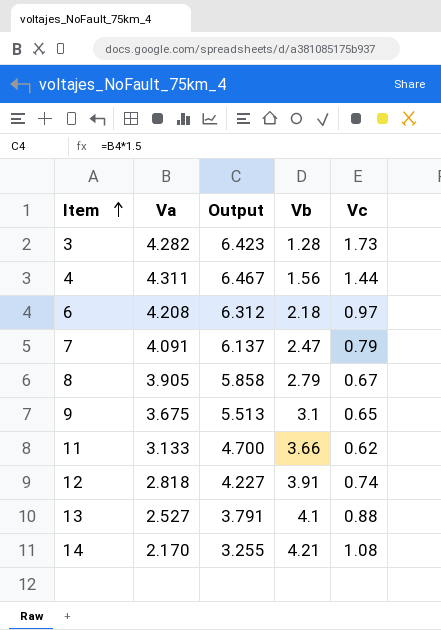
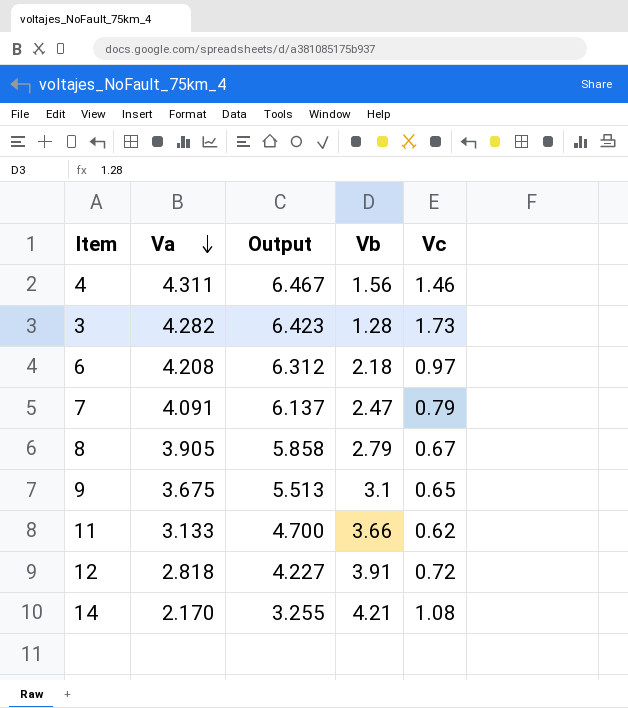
row order: Item ascending -> Va descending
row 13: 2.527 | 3.791 | 4.1 | 0.88 -> none
4 | Vc: 1.44 -> 1.46
12 | Vc: 0.74 -> 0.72

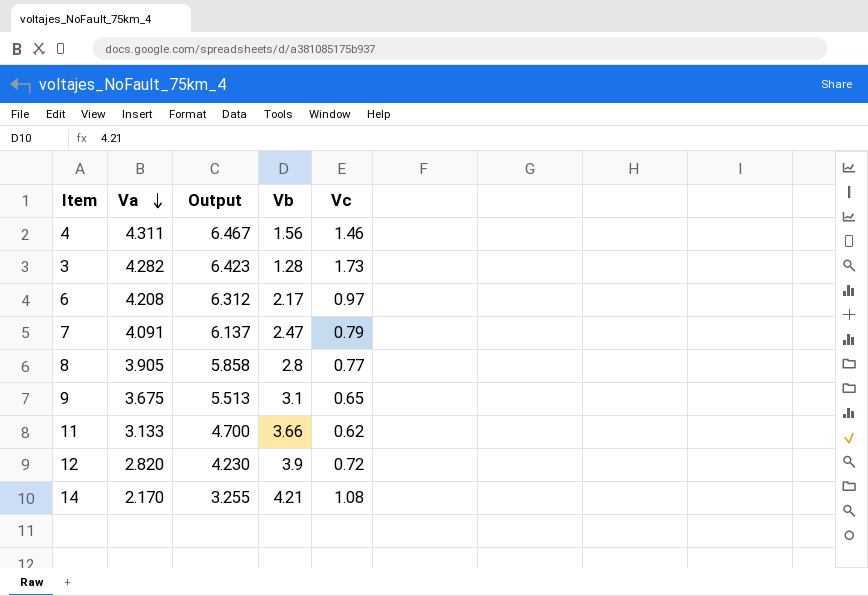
6 | Vb: 2.18 -> 2.17
8 | Vb: 2.79 -> 2.8
8 | Vc: 0.67 -> 0.77
12 | Va: 2.818 -> 2.820
12 | Output: 4.227 -> 4.230
12 | Vb: 3.91 -> 3.9

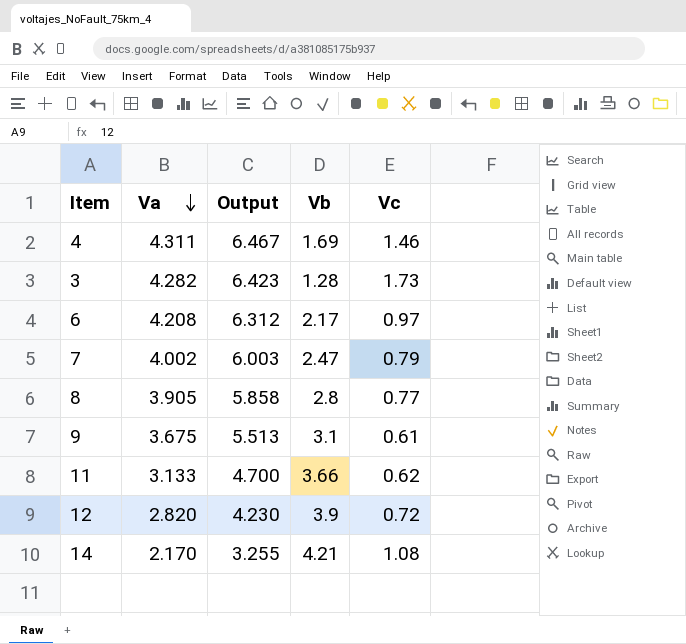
4 | Vb: 1.56 -> 1.69
7 | Va: 4.091 -> 4.002
7 | Output: 6.137 -> 6.003
9 | Vc: 0.65 -> 0.61

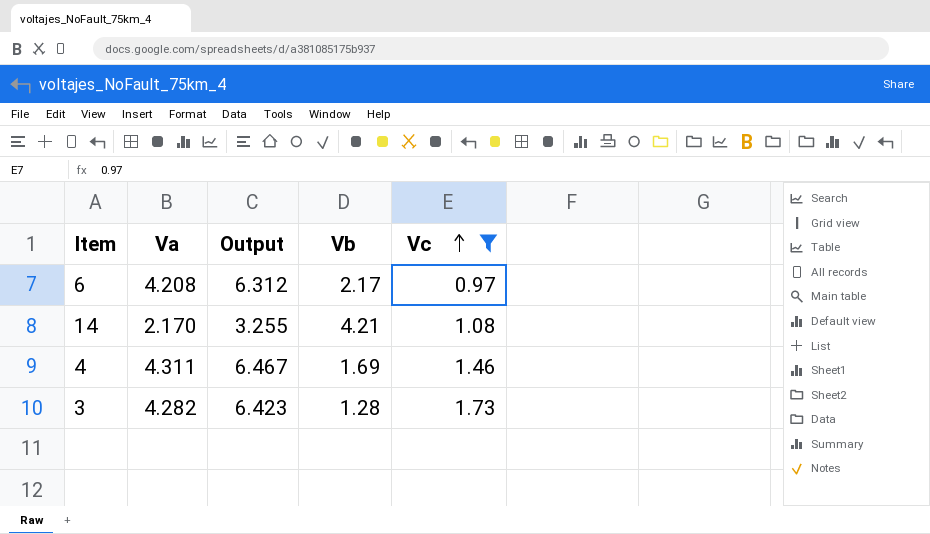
filter: none -> Vc >= 0.97
row order: Va descending -> Vc ascending

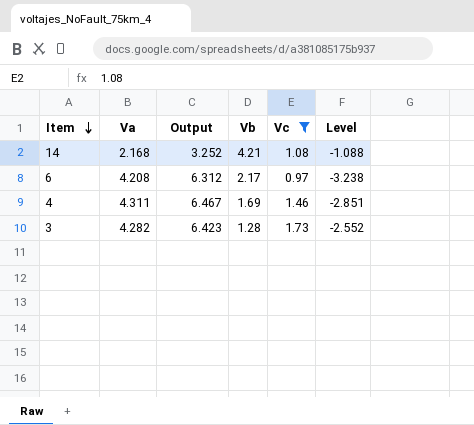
row order: Vc ascending -> Item descending
column Level | formula: none -> [Vc] - [Va]
14 | Va: 2.170 -> 2.168
14 | Output: 3.255 -> 3.252

